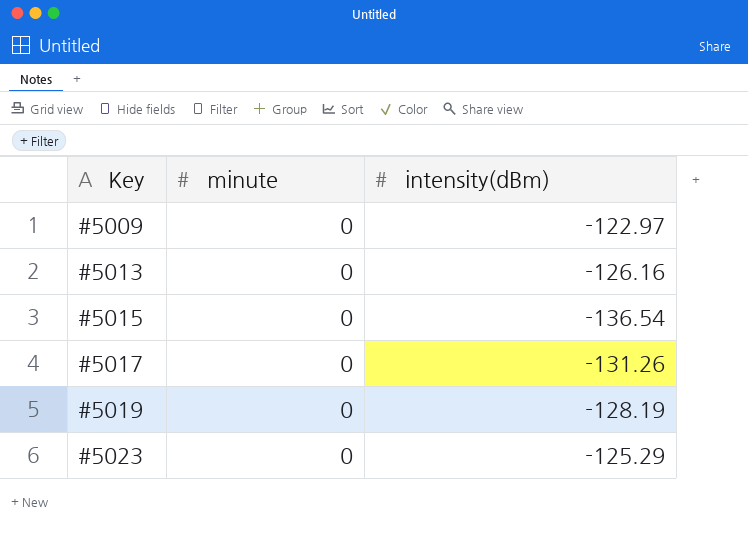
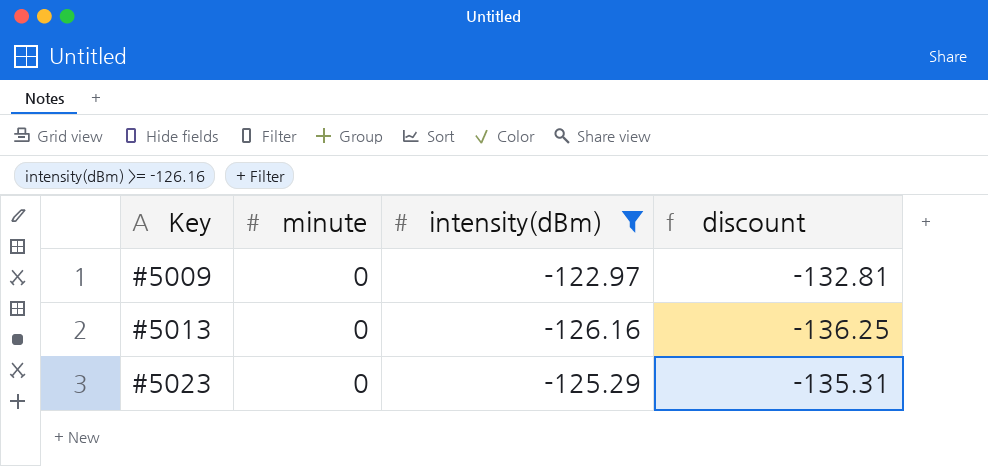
filter: none -> intensity(dBm) >= -126.16
column discount | formula: none -> [intensity(dBm)] * 1.08

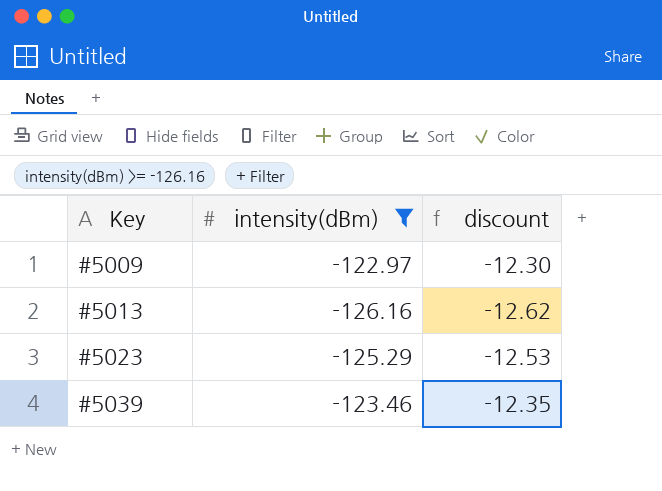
column minute | position: 2 -> none
column discount | formula: [intensity(dBm)] * 1.08 -> [intensity(dBm)] * 0.1
row #5039: none -> -123.46 | -12.35

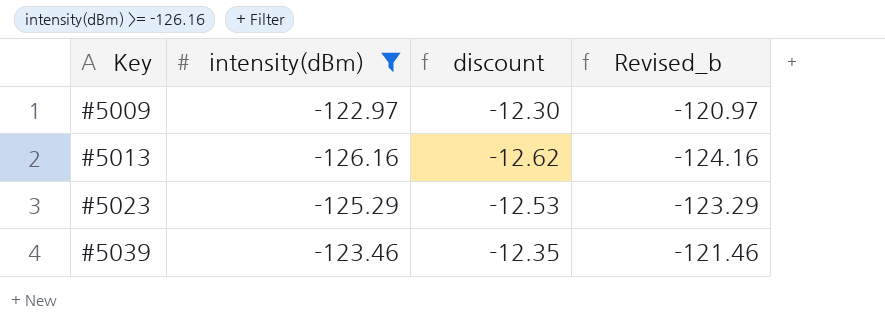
column Revised_b | formula: none -> [intensity(dBm)] + 2

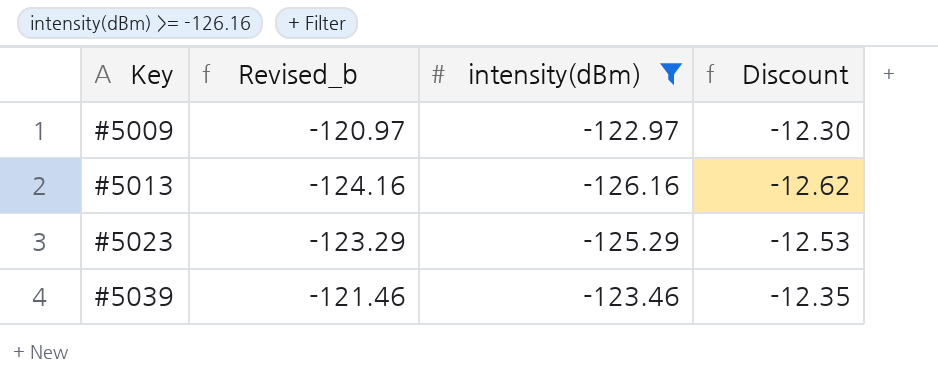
column Revised_b | position: 4 -> 2
column name: discount -> Discount

